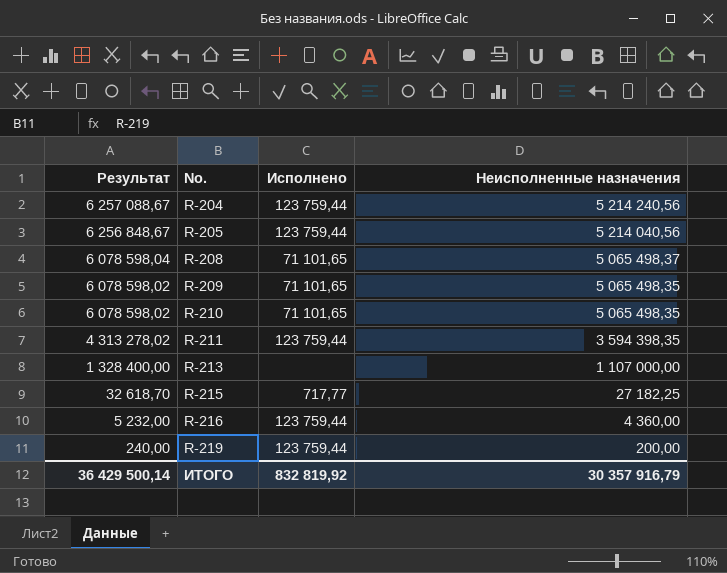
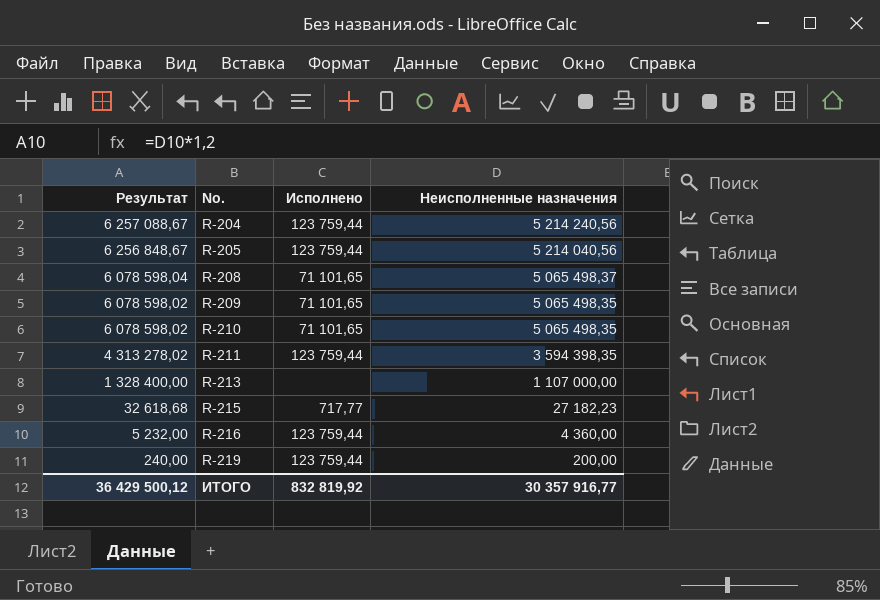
R-215 | Результат: 32 618,70 -> 32 618,68
R-215 | Неисполненные назначения: 27 182,25 -> 27 182,23
ИТОГО | Результат: 36 429 500,14 -> 36 429 500,12
ИТОГО | Неисполненные назначения: 30 357 916,79 -> 30 357 916,77

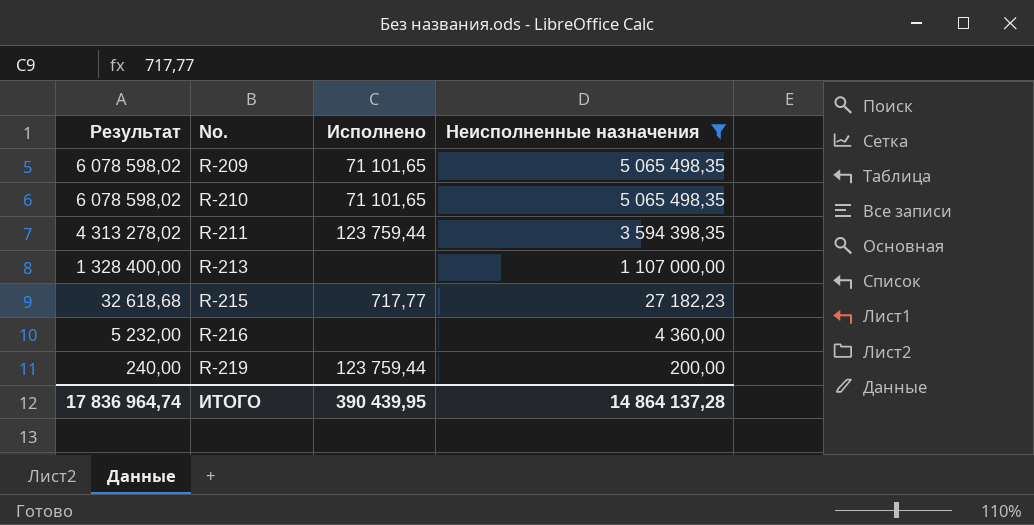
filter: none -> Неисполненные назначения <= 5 065 498,35
R-216 | Исполнено: 123 759,44 -> none
ИТОГО | Результат: 36 429 500,12 -> 17 836 964,74
ИТОГО | Исполнено: 832 819,92 -> 390 439,95
ИТОГО | Неисполненные назначения: 30 357 916,77 -> 14 864 137,28

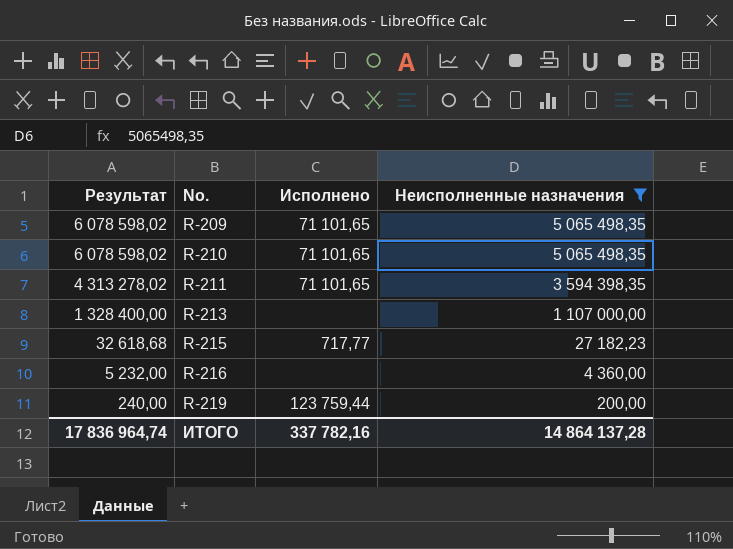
R-211 | Исполнено: 123 759,44 -> 71 101,65
ИТОГО | Исполнено: 390 439,95 -> 337 782,16

